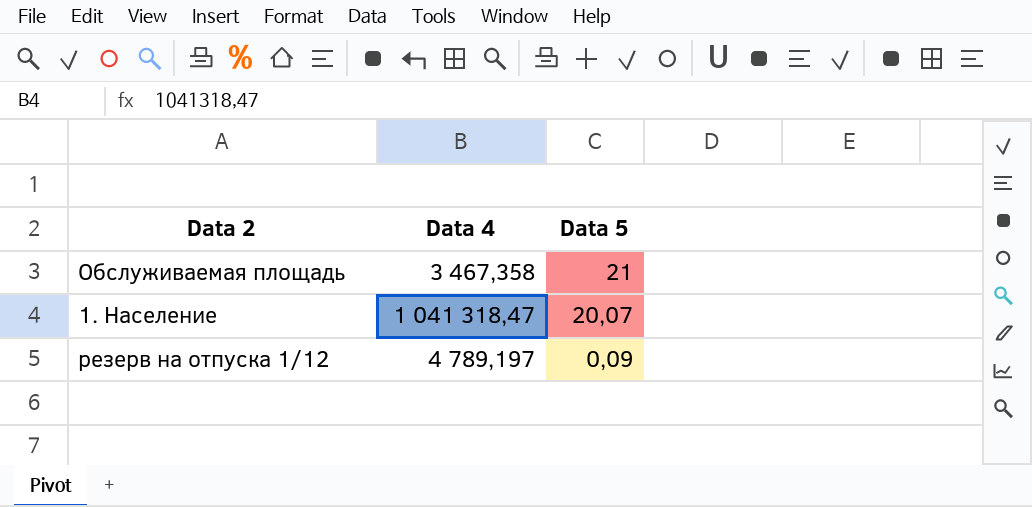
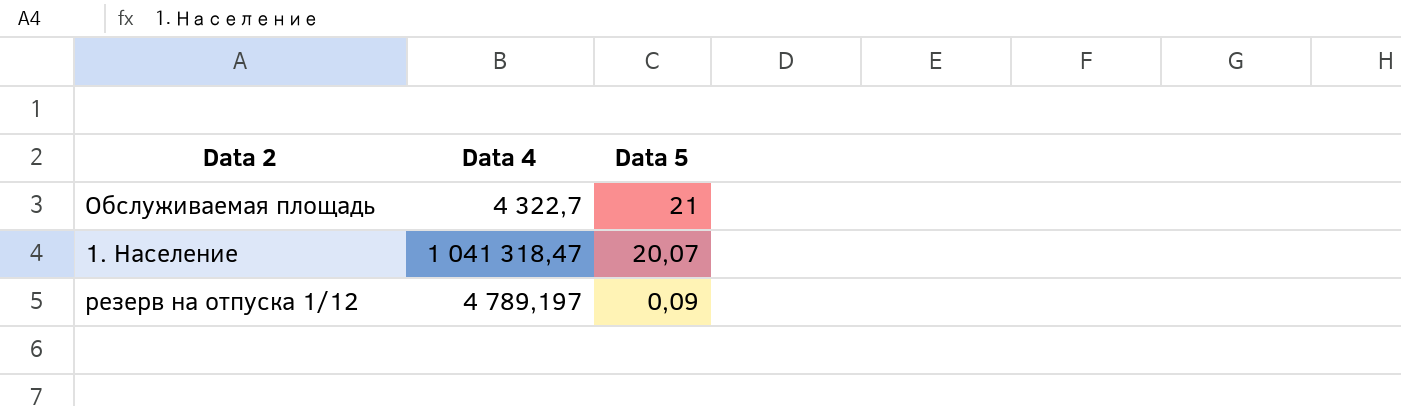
Обслуживаемая площадь | Data 4: 3 467,358 -> 4 322,7

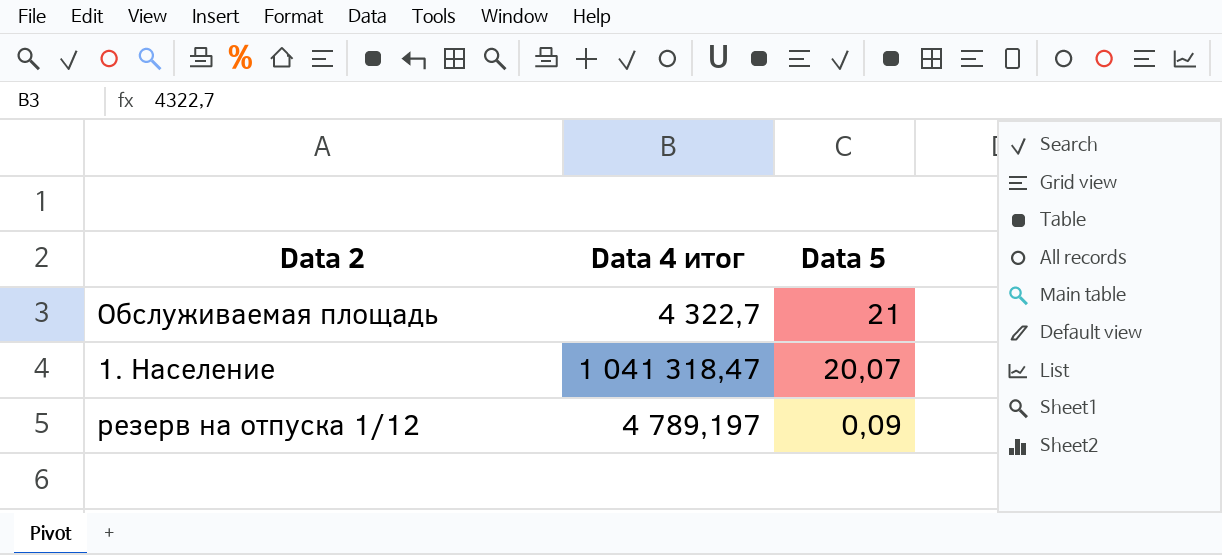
column name: Data 4 -> Data 4 итог

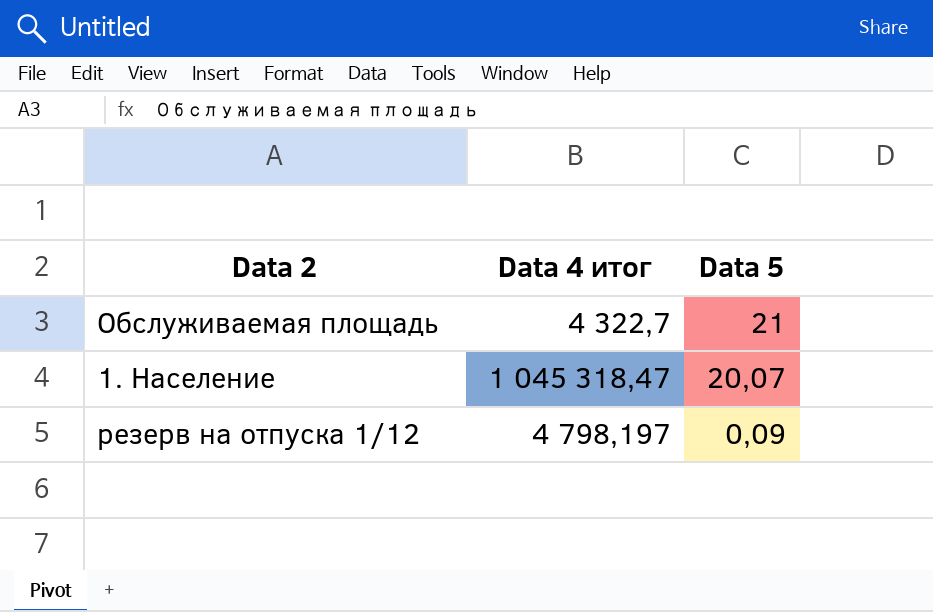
1. Население | Data 4 итог: 1 041 318,47 -> 1 045 318,47
резерв на отпуска 1/12 | Data 4 итог: 4 789,197 -> 4 798,197

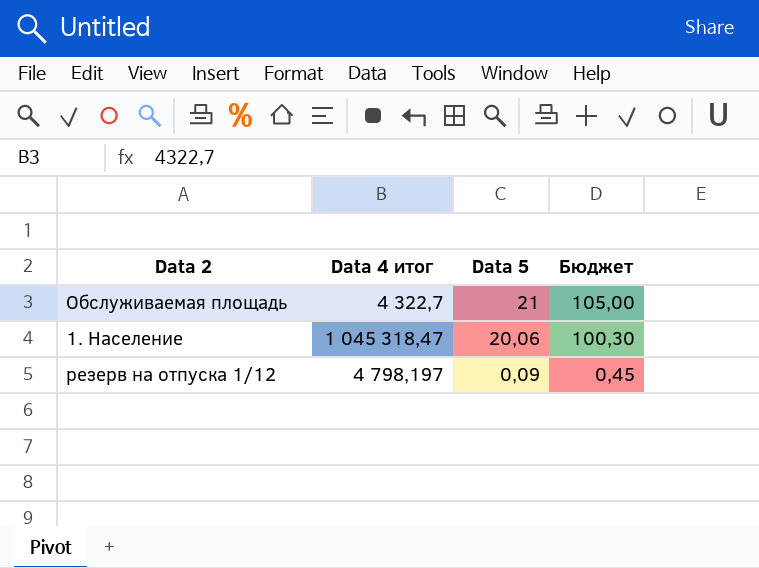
column Бюджет | formula: none -> [Data 5] * 5
1. Население | Data 5: 20,07 -> 20,06

